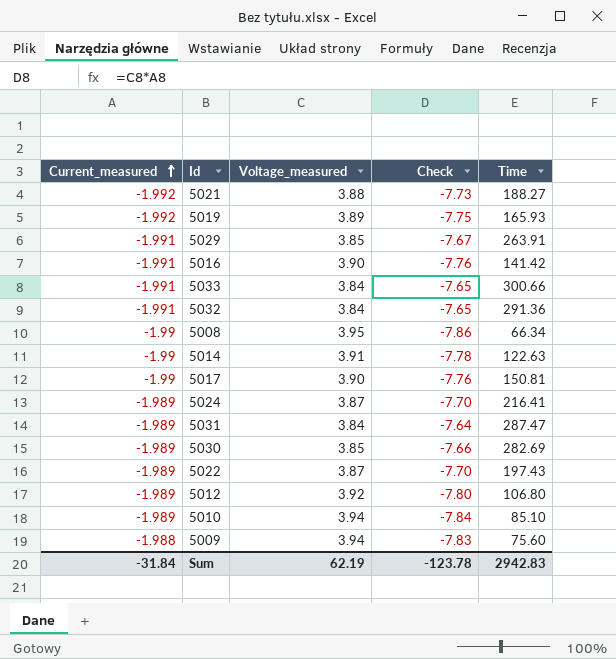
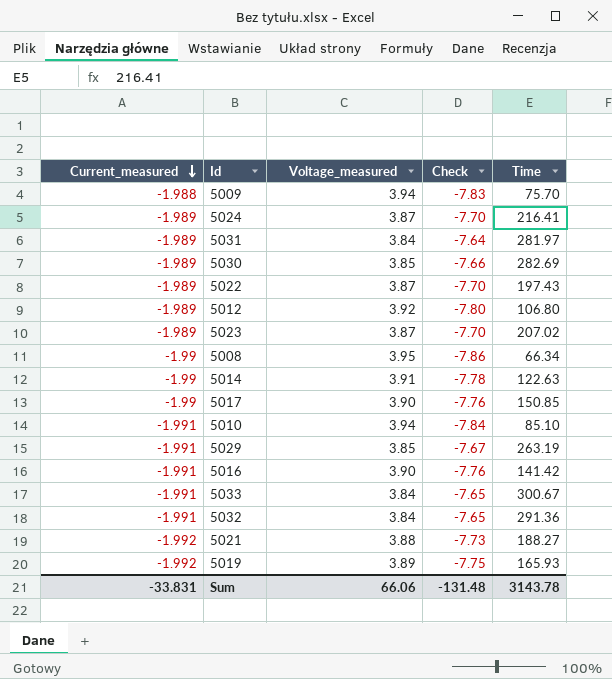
row order: Current_measured ascending -> Current_measured descending
5009 | Time: 75.60 -> 75.70
5031 | Time: 287.47 -> 281.97
row 5023: none -> -1.989 | 3.87 | -7.70 | 207.02
5017 | Time: 150.81 -> 150.85
5010 | Current_measured: -1.989 -> -1.991
5029 | Time: 263.91 -> 263.19
5033 | Time: 300.66 -> 300.67
Sum | Current_measured: -31.84 -> -33.831
Sum | Voltage_measured: 62.19 -> 66.06
Sum | Check: -123.78 -> -131.48
Sum | Time: 2942.83 -> 3143.78

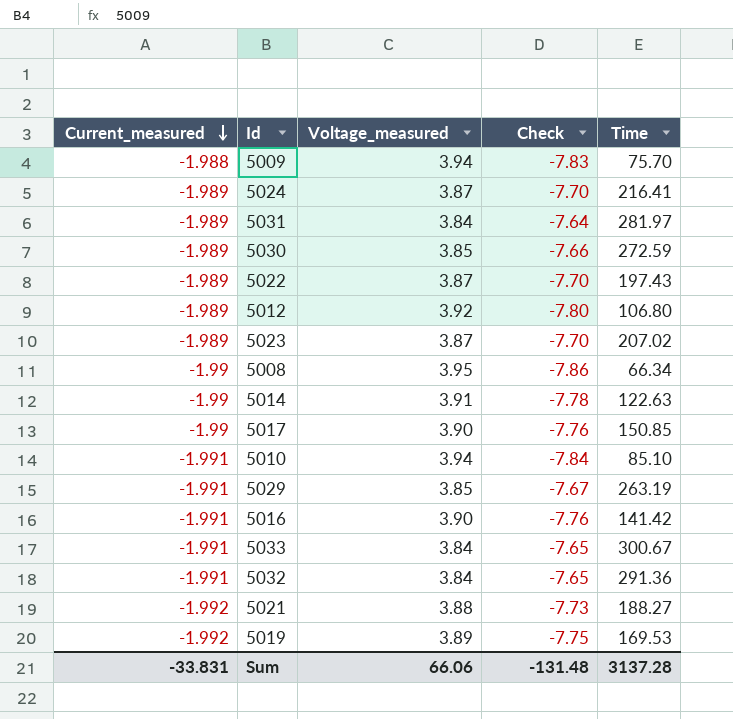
5030 | Time: 282.69 -> 272.59
5019 | Time: 165.93 -> 169.53
Sum | Time: 3143.78 -> 3137.28

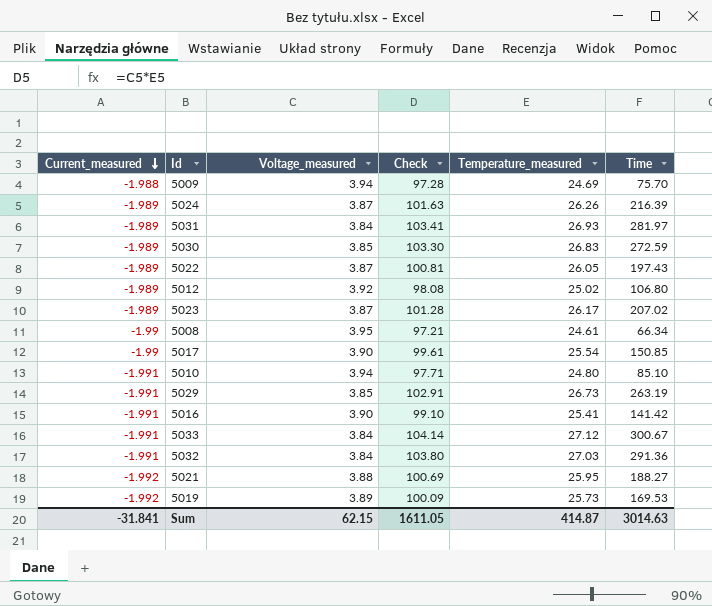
column Check | formula: [Current_measured] * [Voltage_measured] -> [Voltage_measured] * [Temperature_measured]
column Temperature_measured | position: none -> 5
row 5014: -1.99 | 3.91 | -7.78 | 122.63 -> none
5024 | Time: 216.41 -> 216.39
Sum | Current_measured: -33.831 -> -31.841
Sum | Voltage_measured: 66.06 -> 62.15
Sum | Check: -131.48 -> 1611.05
Sum | Time: 3137.28 -> 3014.63

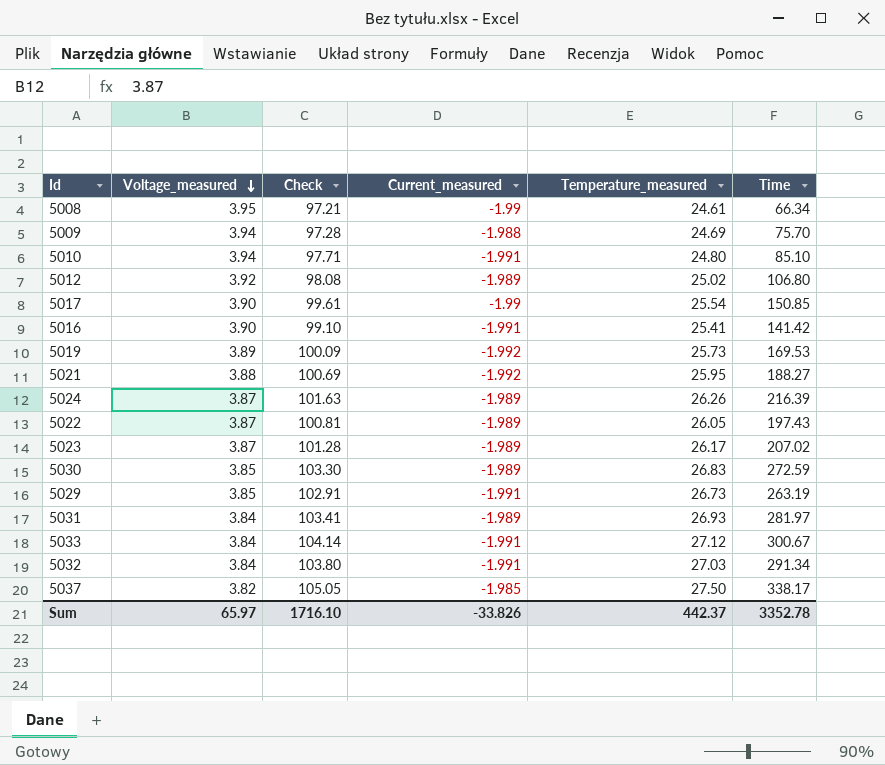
row order: Current_measured descending -> Voltage_measured descending
column Current_measured | position: 1 -> 4
5032 | Time: 291.36 -> 291.34
row 5037: none -> 3.82 | 105.05 | -1.985 | 27.50 | 338.17
Sum | Voltage_measured: 62.15 -> 65.97
Sum | Check: 1611.05 -> 1716.10
Sum | Current_measured: -31.841 -> -33.826
Sum | Temperature_measured: 414.87 -> 442.37
Sum | Time: 3014.63 -> 3352.78

